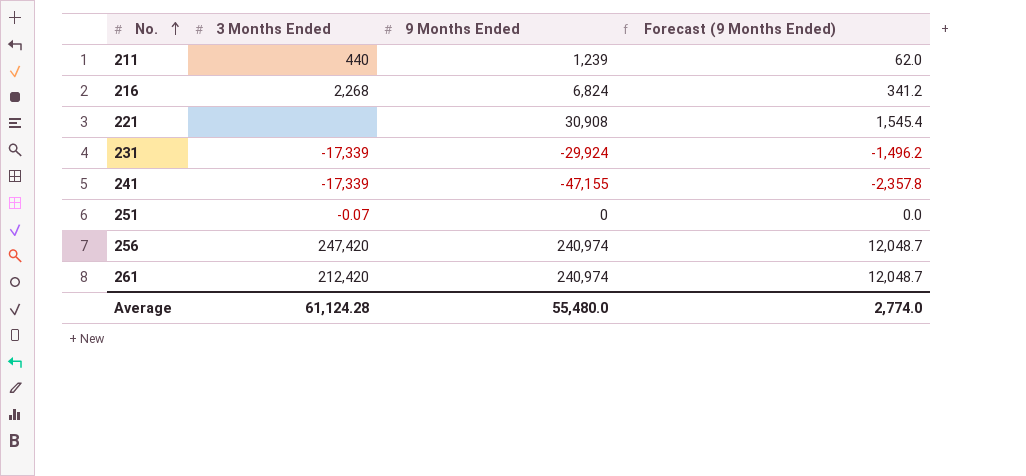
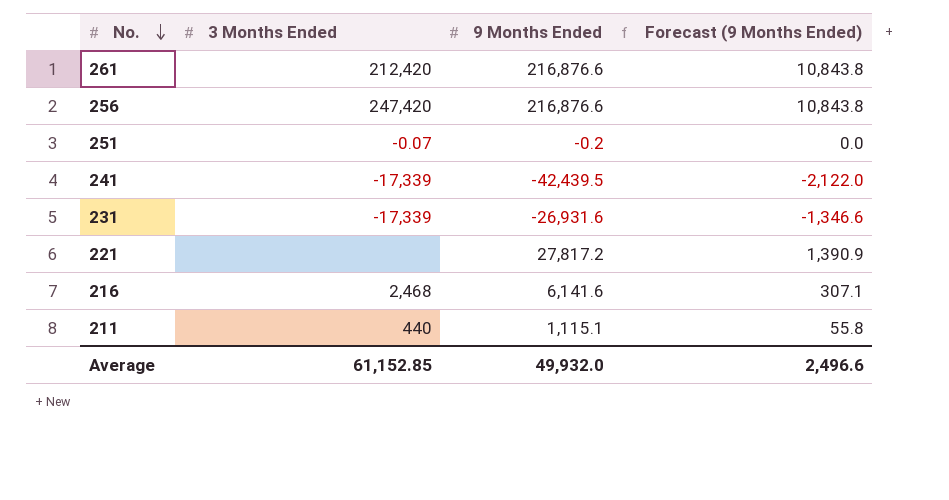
row order: No. ascending -> No. descending
261 | 9 Months Ended: 240,974 -> 216,876.6
261 | Forecast (9 Months Ended): 12,048.7 -> 10,843.8
256 | 9 Months Ended: 240,974 -> 216,876.6
256 | Forecast (9 Months Ended): 12,048.7 -> 10,843.8
251 | 9 Months Ended: 0 -> -0.2
241 | 9 Months Ended: -47,155 -> -42,439.5
241 | Forecast (9 Months Ended): -2,357.8 -> -2,122.0
231 | 9 Months Ended: -29,924 -> -26,931.6
231 | Forecast (9 Months Ended): -1,496.2 -> -1,346.6
221 | 9 Months Ended: 30,908 -> 27,817.2
221 | Forecast (9 Months Ended): 1,545.4 -> 1,390.9
216 | 3 Months Ended: 2,268 -> 2,468
216 | 9 Months Ended: 6,824 -> 6,141.6
216 | Forecast (9 Months Ended): 341.2 -> 307.1
211 | 9 Months Ended: 1,239 -> 1,115.1
211 | Forecast (9 Months Ended): 62.0 -> 55.8
Average | 3 Months Ended: 61,124.28 -> 61,152.85
Average | 9 Months Ended: 55,480.0 -> 49,932.0
Average | Forecast (9 Months Ended): 2,774.0 -> 2,496.6

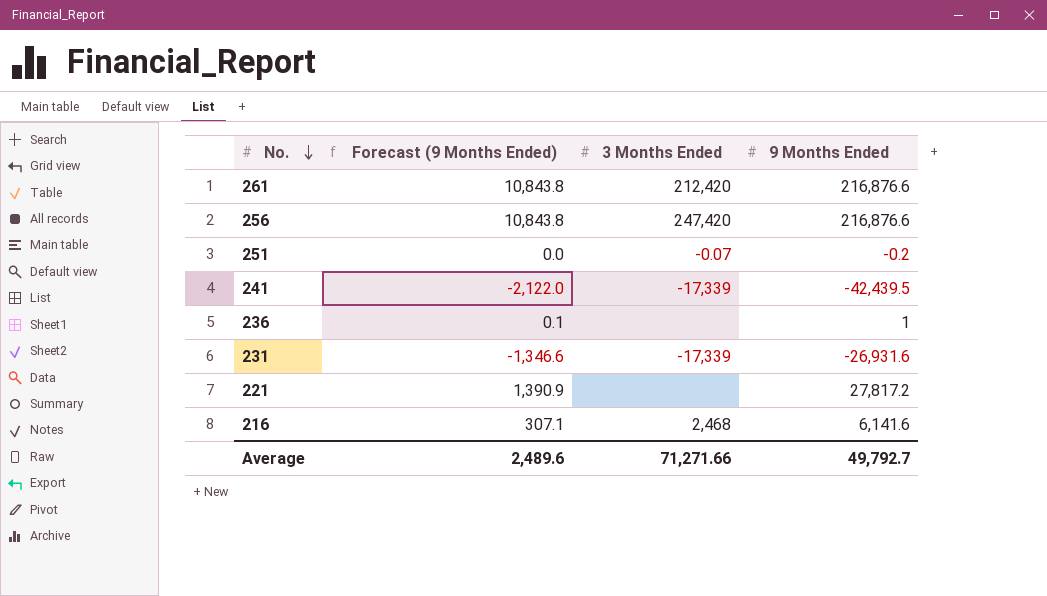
column Forecast (9 Months Ended) | position: 4 -> 2
row 211: 440 | 1,115.1 | 55.8 -> none
row 236: none -> 0.1 | none | 1
Average | Forecast (9 Months Ended): 2,496.6 -> 2,489.6
Average | 3 Months Ended: 61,152.85 -> 71,271.66
Average | 9 Months Ended: 49,932.0 -> 49,792.7

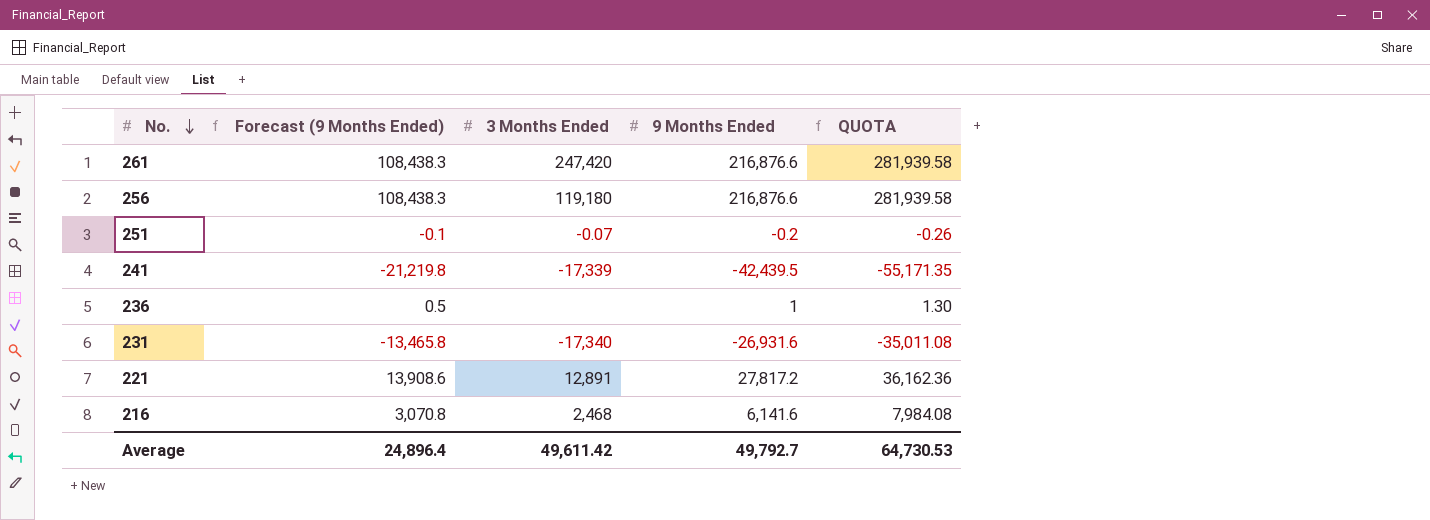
column Forecast (9 Months Ended) | formula: [9 Months Ended] * 0.05 -> [9 Months Ended] * 0.5
column QUOTA | formula: none -> [9 Months Ended] * 1.3
261 | 3 Months Ended: 212,420 -> 247,420
256 | 3 Months Ended: 247,420 -> 119,180
231 | 3 Months Ended: -17,339 -> -17,340
221 | 3 Months Ended: none -> 12,891
Average | Forecast (9 Months Ended): 2,489.6 -> 24,896.4
Average | 3 Months Ended: 71,271.66 -> 49,611.42

